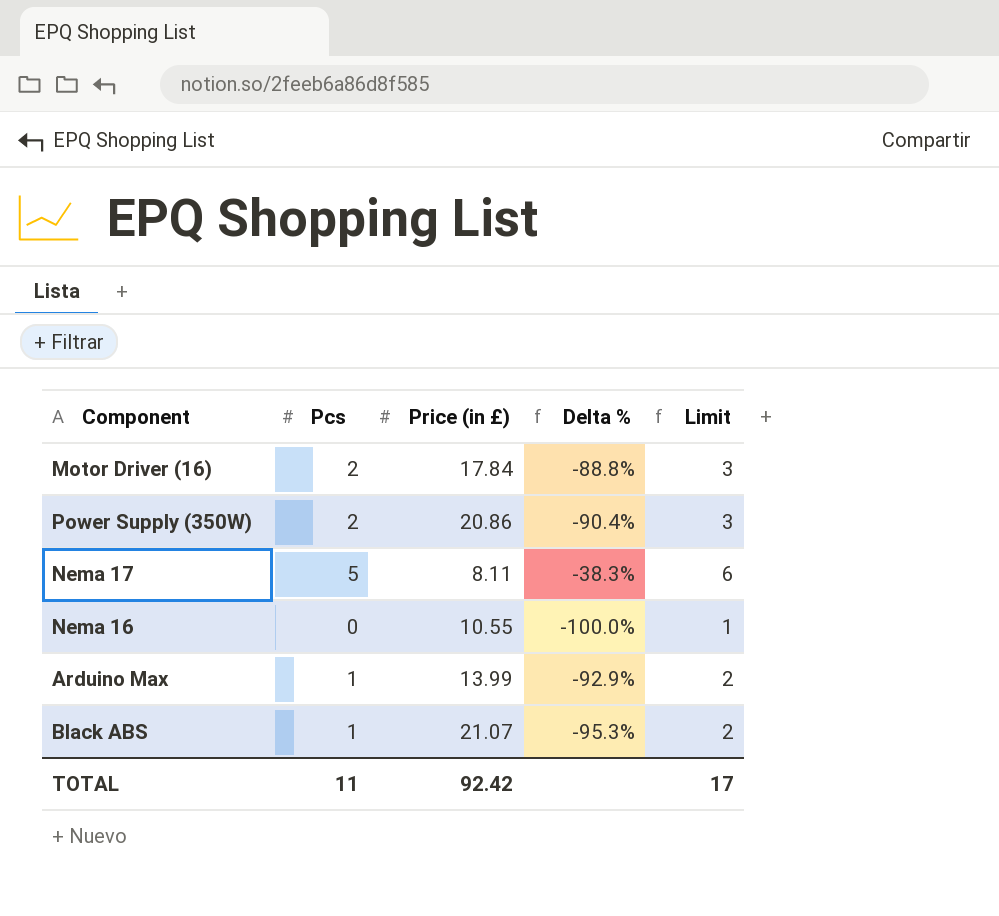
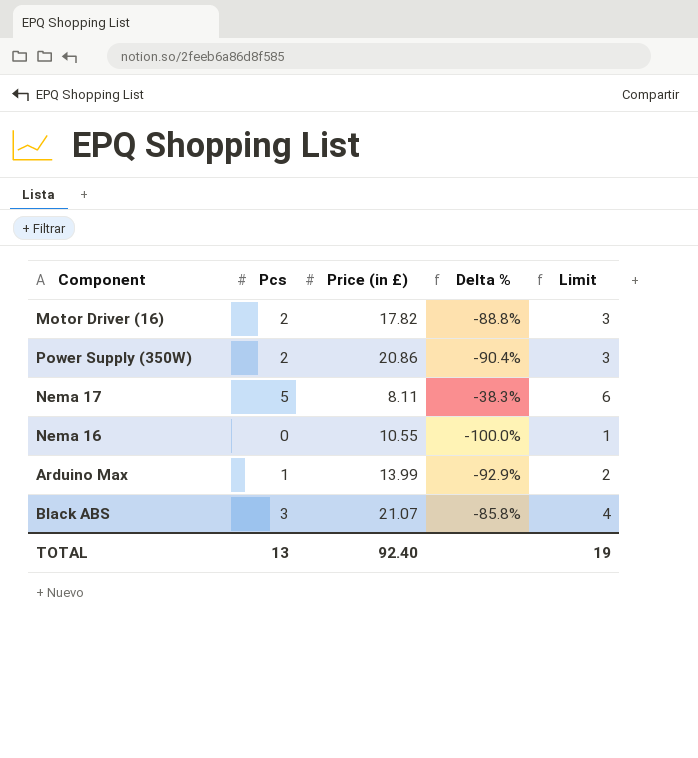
Motor Driver (16) | Price (in £): 17.84 -> 17.82
Black ABS | Pcs: 1 -> 3
Black ABS | Delta %: -95.3% -> -85.8%
Black ABS | Limit: 2 -> 4
TOTAL | Pcs: 11 -> 13
TOTAL | Price (in £): 92.42 -> 92.40
TOTAL | Limit: 17 -> 19

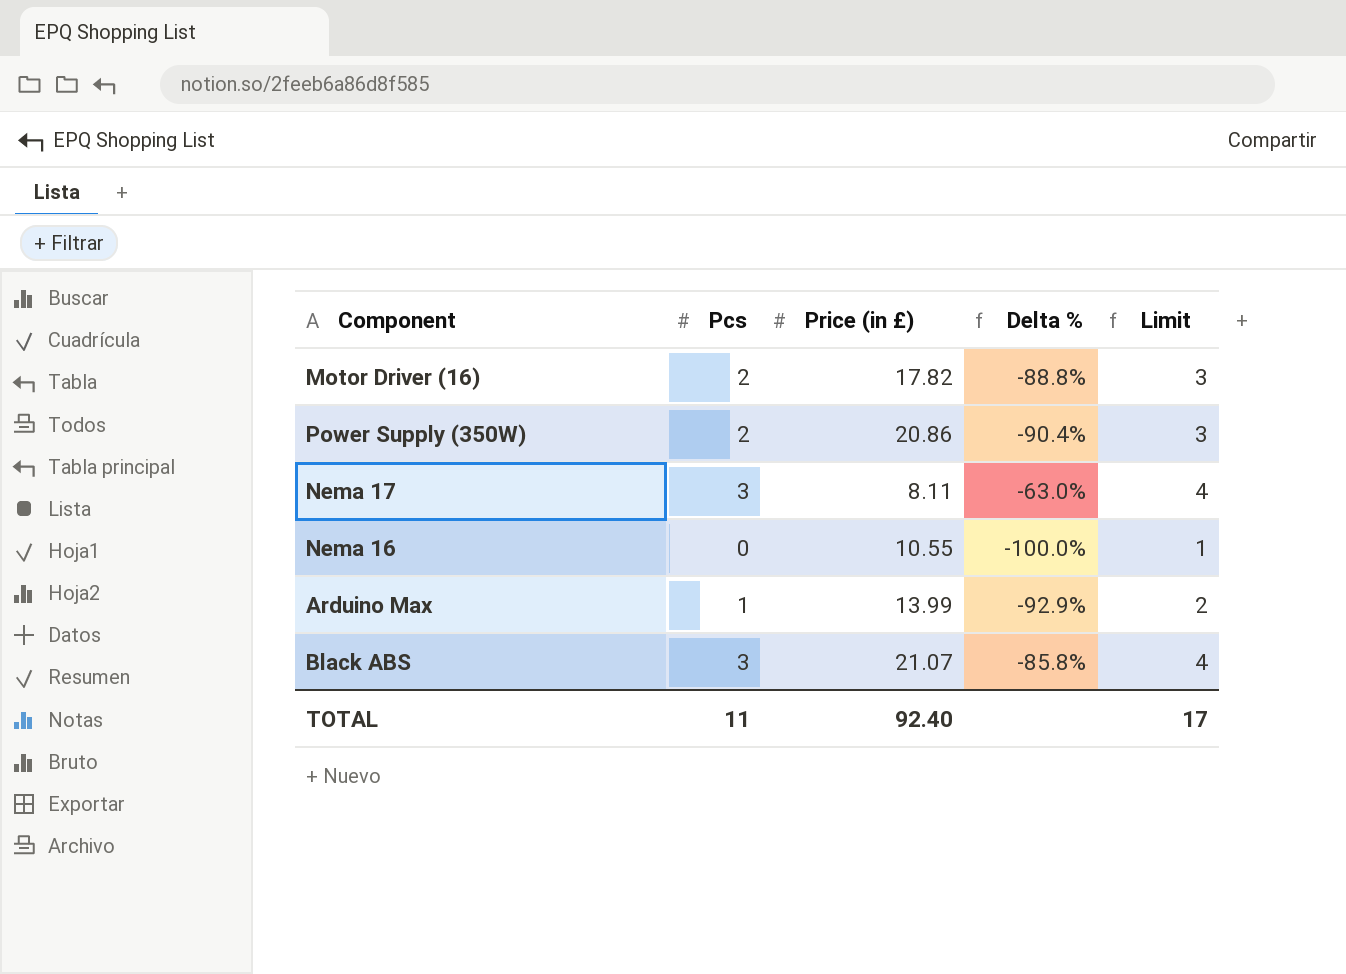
Nema 17 | Pcs: 5 -> 3
Nema 17 | Delta %: -38.3% -> -63.0%
Nema 17 | Limit: 6 -> 4
TOTAL | Pcs: 13 -> 11
TOTAL | Limit: 19 -> 17

